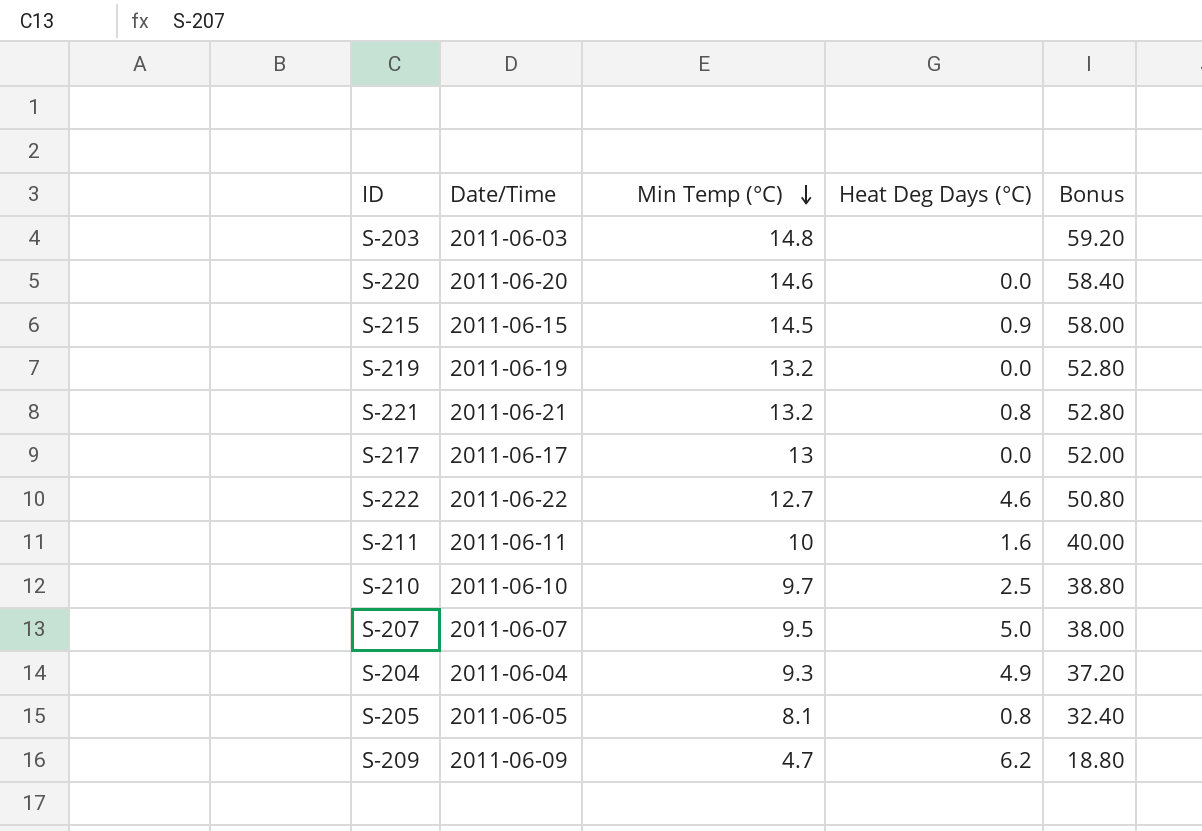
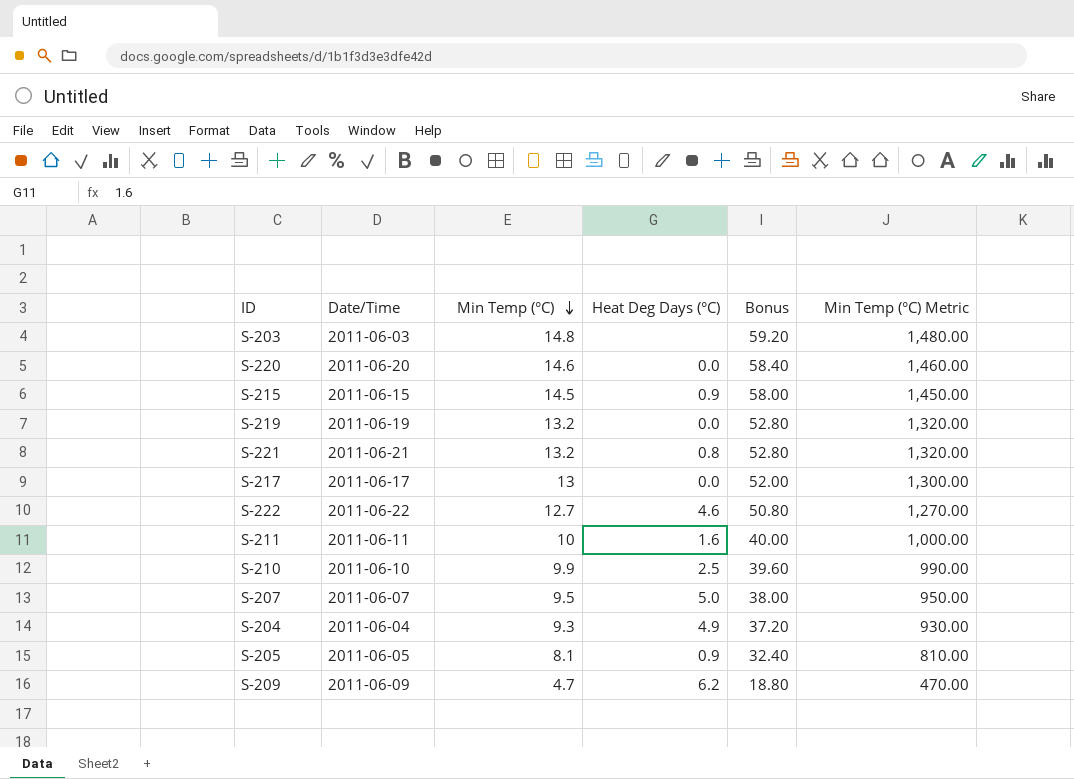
column Min Temp (°C) Metric | formula: none -> [Min Temp (°C)] * 100
S-210 | Min Temp (°C): 9.7 -> 9.9
S-210 | Bonus: 38.80 -> 39.60
S-205 | Heat Deg Days (°C): 0.8 -> 0.9

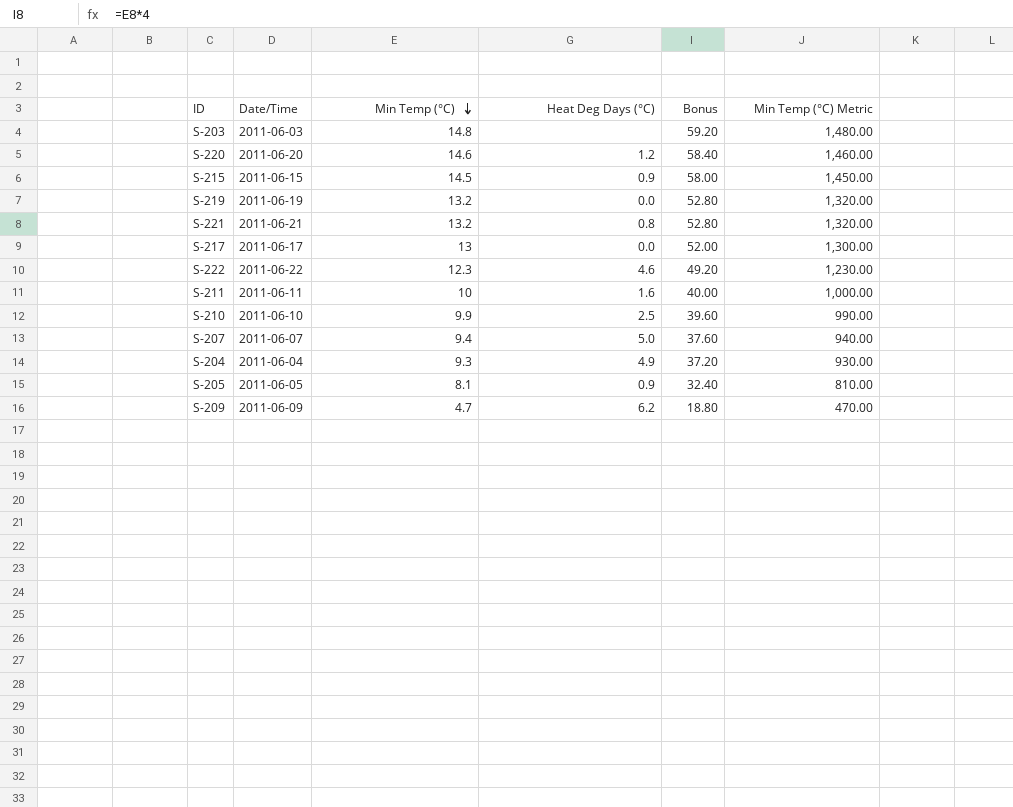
S-220 | Heat Deg Days (°C): 0.0 -> 1.2
S-222 | Min Temp (°C): 12.7 -> 12.3
S-222 | Bonus: 50.80 -> 49.20
S-222 | Min Temp (°C) Metric: 1,270.00 -> 1,230.00
S-207 | Min Temp (°C): 9.5 -> 9.4
S-207 | Bonus: 38.00 -> 37.60
S-207 | Min Temp (°C) Metric: 950.00 -> 940.00

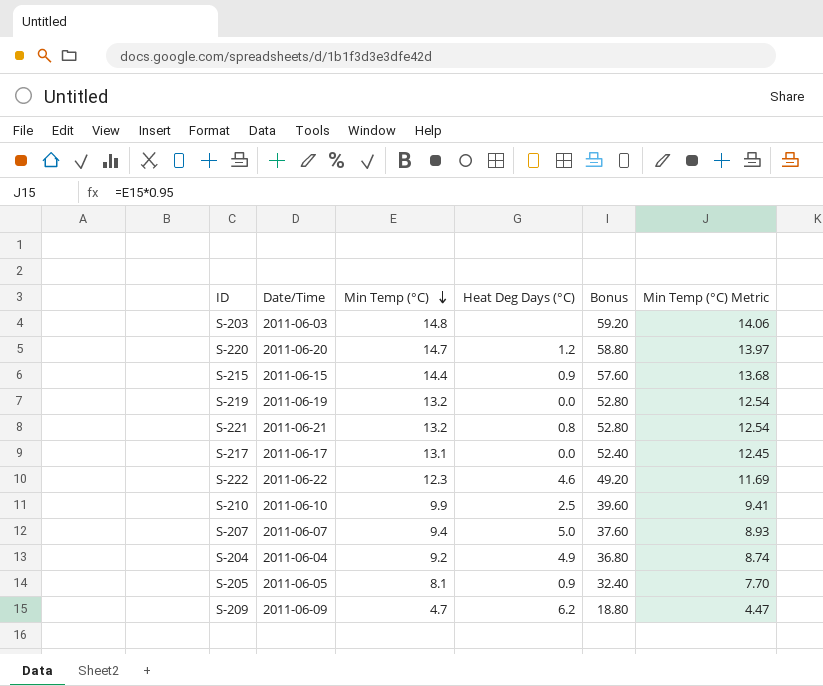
column Min Temp (°C) Metric | formula: [Min Temp (°C)] * 100 -> [Min Temp (°C)] * 0.95
row S-211: 2011-06-11 | 10 | 1.6 | 40.00 | 1,000.00 -> none
S-220 | Min Temp (°C): 14.6 -> 14.7
S-220 | Bonus: 58.40 -> 58.80
S-215 | Min Temp (°C): 14.5 -> 14.4
S-215 | Bonus: 58.00 -> 57.60
S-217 | Min Temp (°C): 13 -> 13.1
S-217 | Bonus: 52.00 -> 52.40
S-204 | Min Temp (°C): 9.3 -> 9.2
S-204 | Bonus: 37.20 -> 36.80

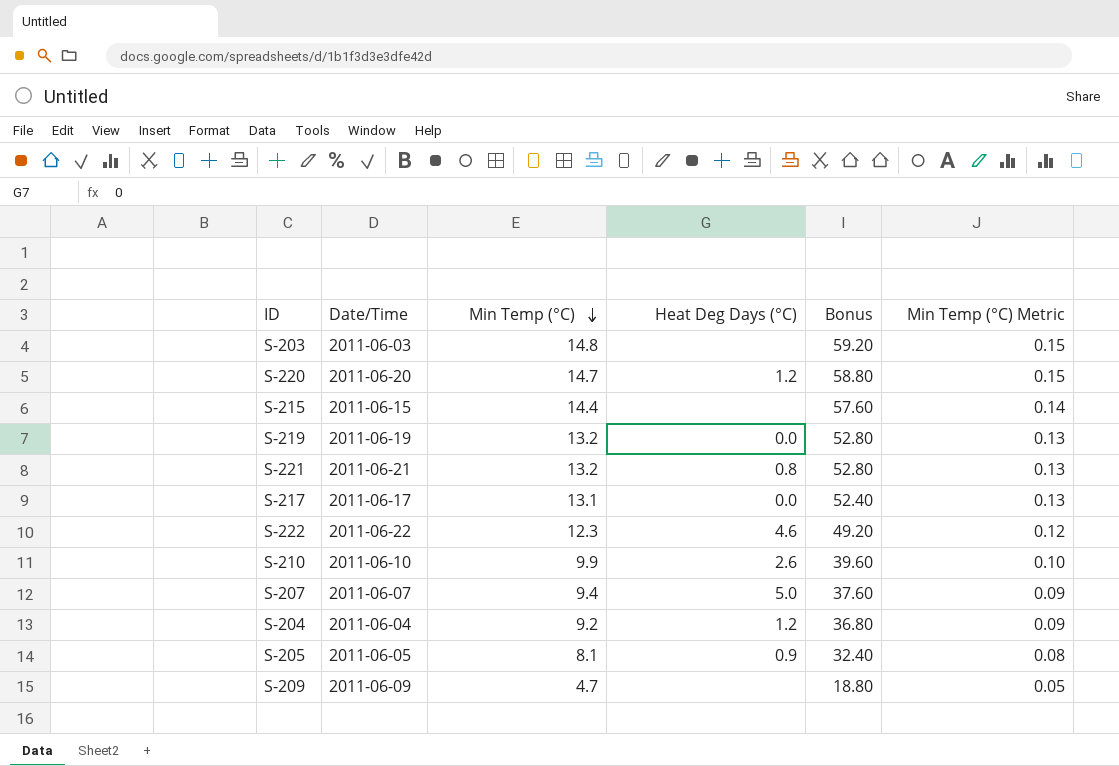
column Min Temp (°C) Metric | formula: [Min Temp (°C)] * 0.95 -> [Min Temp (°C)] * 0.01
S-215 | Heat Deg Days (°C): 0.9 -> none
S-210 | Heat Deg Days (°C): 2.5 -> 2.6
S-204 | Heat Deg Days (°C): 4.9 -> 1.2
S-209 | Heat Deg Days (°C): 6.2 -> none

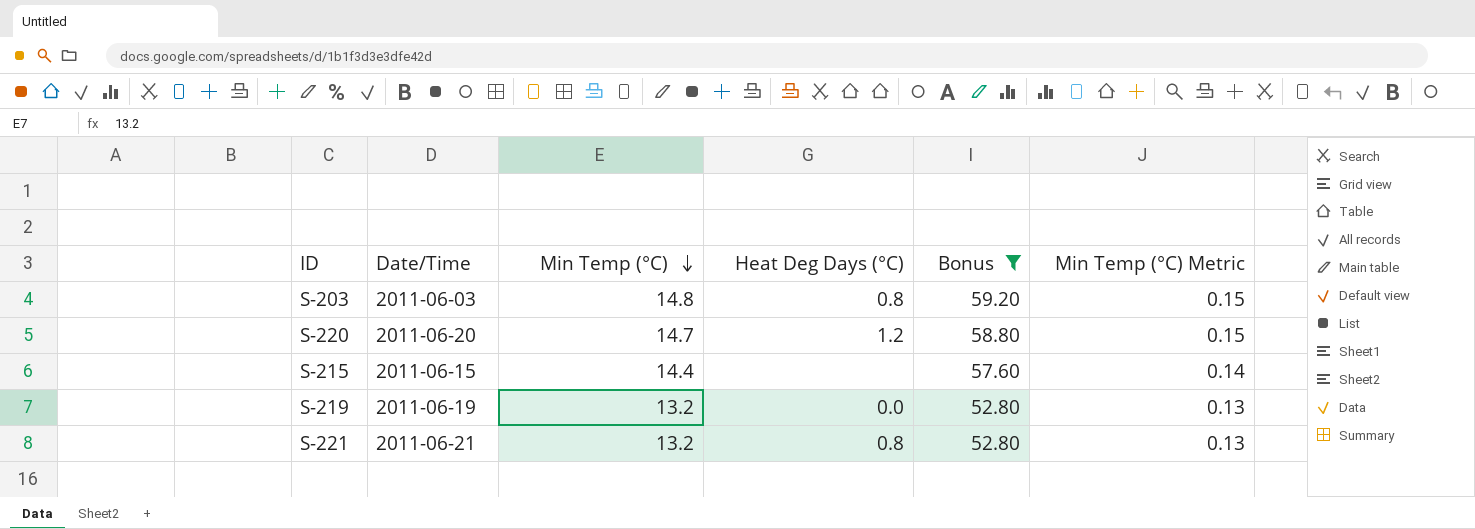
filter: none -> Bonus >= 52.80
S-203 | Heat Deg Days (°C): none -> 0.8

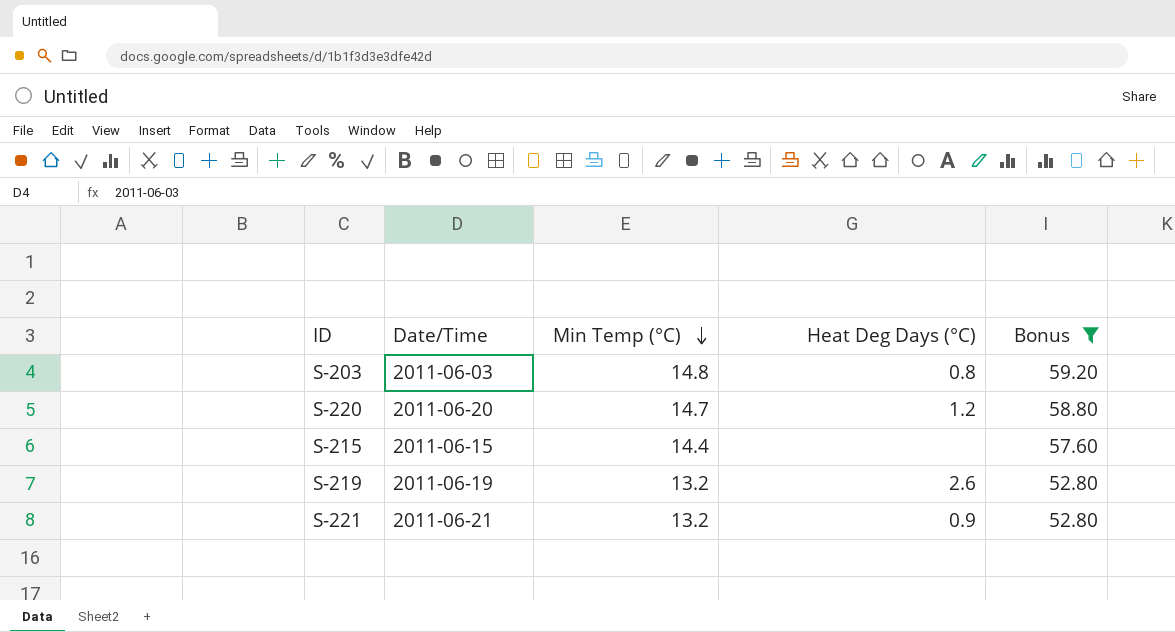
column Min Temp (°C) Metric | formula: [Min Temp (°C)] * 0.01 -> none
S-219 | Heat Deg Days (°C): 0.0 -> 2.6
S-221 | Heat Deg Days (°C): 0.8 -> 0.9

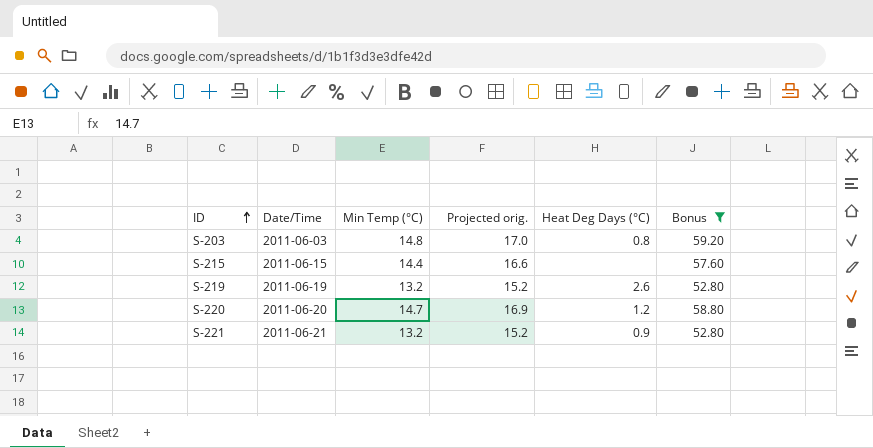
row order: Min Temp (°C) descending -> ID ascending
column Projected orig. | formula: none -> [Min Temp (°C)] * 1.15

